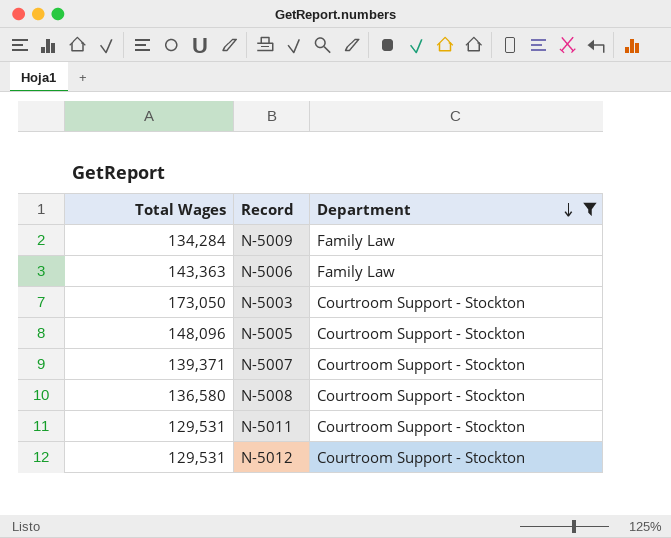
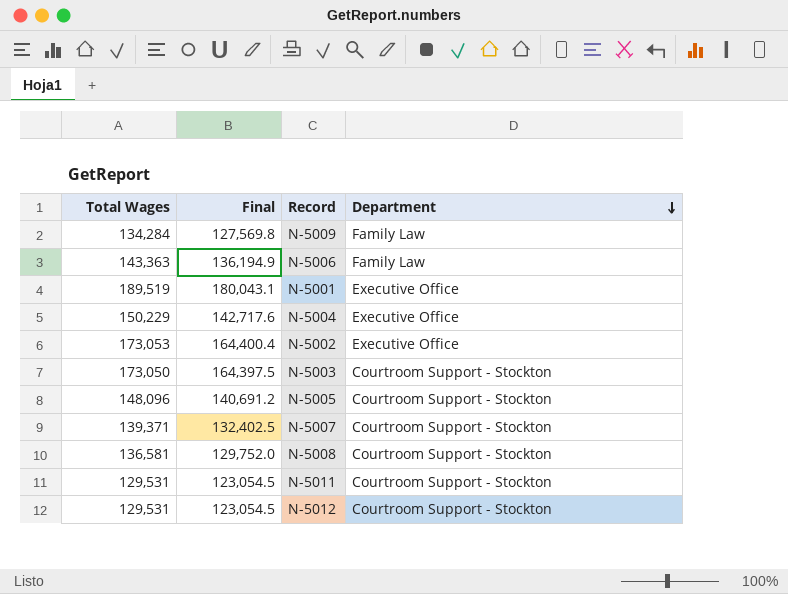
filter: Department != Executive Office -> none
column Final | formula: none -> [Total Wages] * 0.95
N-5008 | Total Wages: 136,580 -> 136,581

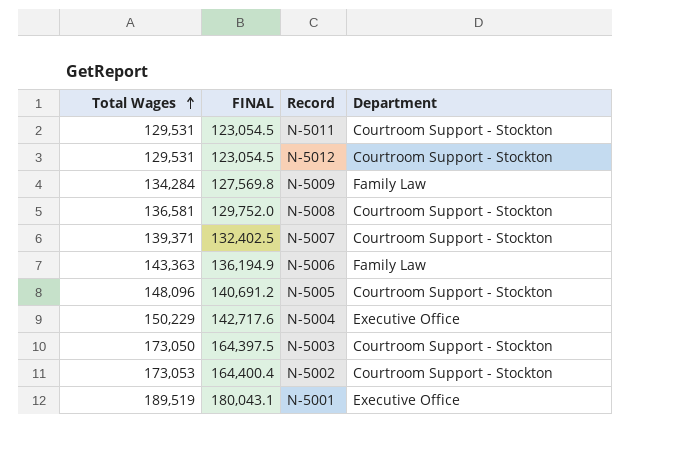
row order: Department descending -> Total Wages ascending
column name: Final -> FINAL
N-5002 | Department: Executive Office -> Courtroom Support - Stockton

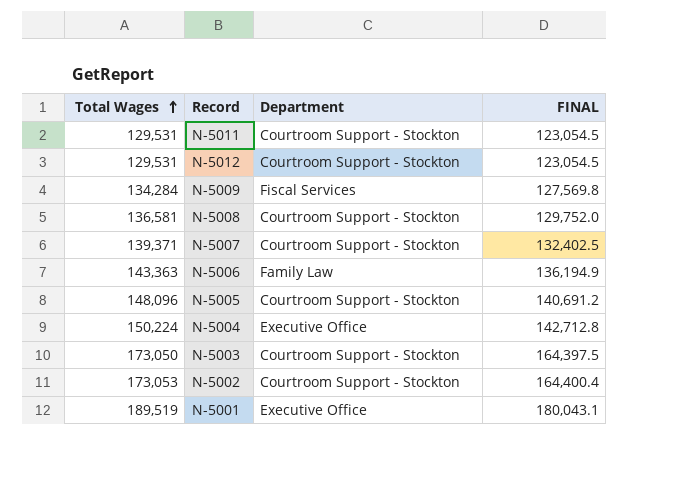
column FINAL | position: 2 -> 4
N-5009 | Department: Family Law -> Fiscal Services
N-5004 | Total Wages: 150,229 -> 150,224
N-5004 | FINAL: 142,717.6 -> 142,712.8

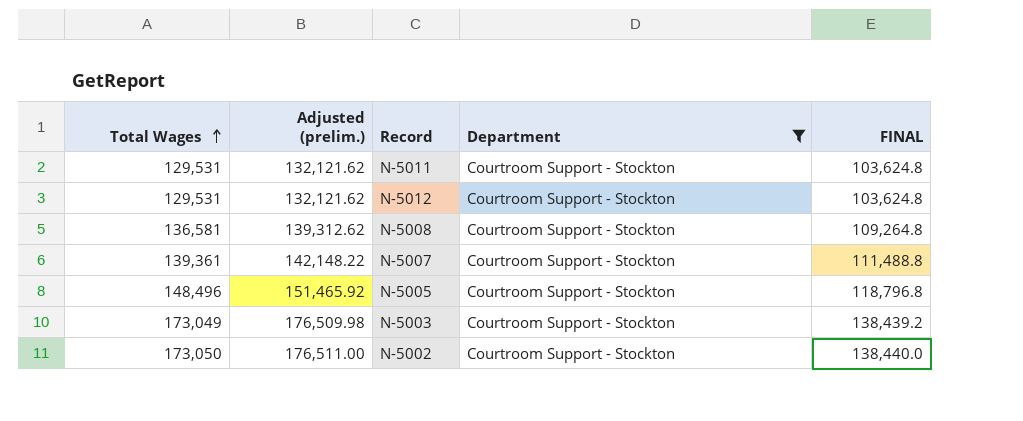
filter: none -> Department = Courtroom Support - Stockton
column Adjusted (prelim.) | formula: none -> [Total Wages] * 1.02
column FINAL | formula: [Total Wages] * 0.95 -> [Total Wages] * 0.8
N-5007 | Total Wages: 139,371 -> 139,361
N-5005 | Total Wages: 148,096 -> 148,496
N-5003 | Total Wages: 173,050 -> 173,049
N-5002 | Total Wages: 173,053 -> 173,050

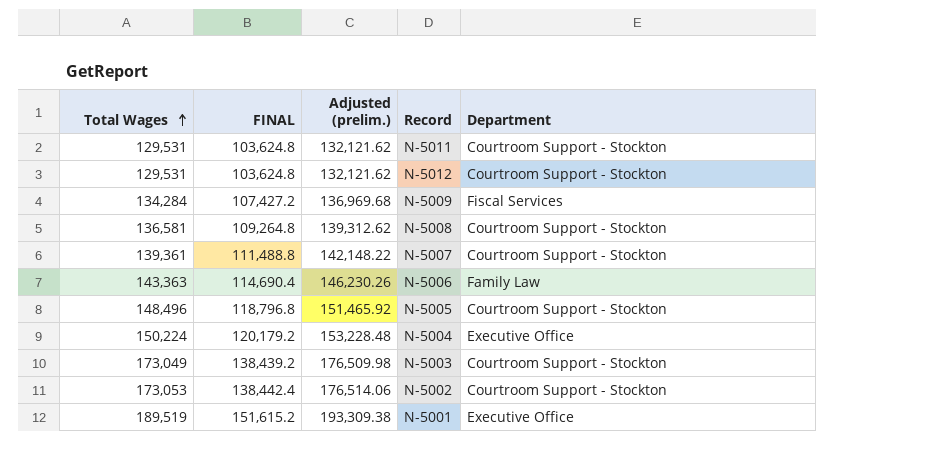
filter: Department = Courtroom Support - Stockton -> none
column FINAL | position: 5 -> 2
N-5002 | Total Wages: 173,050 -> 173,053
N-5002 | FINAL: 138,440.0 -> 138,442.4
N-5002 | Adjusted (prelim.): 176,511.00 -> 176,514.06

